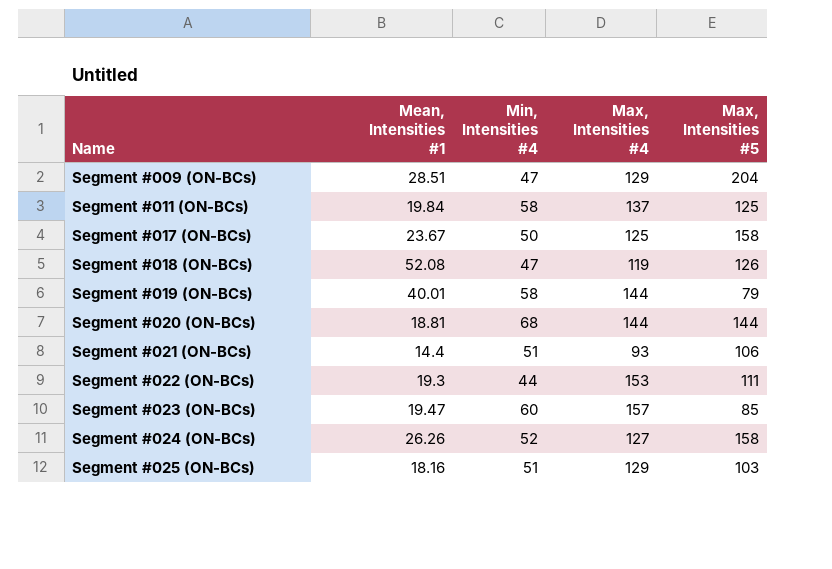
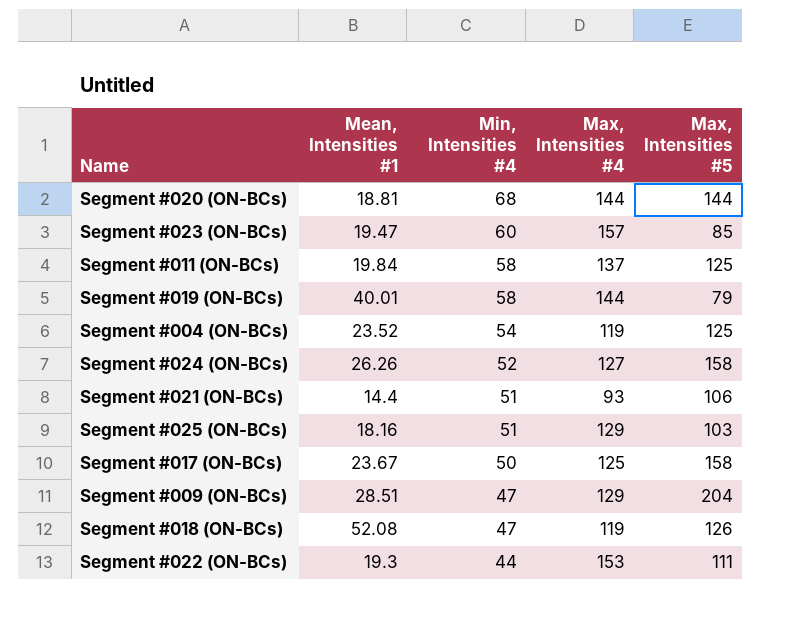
row order: Name ascending -> Min, Intensities #4 descending
row Segment #004 (ON-BCs): none -> 23.52 | 54 | 119 | 125

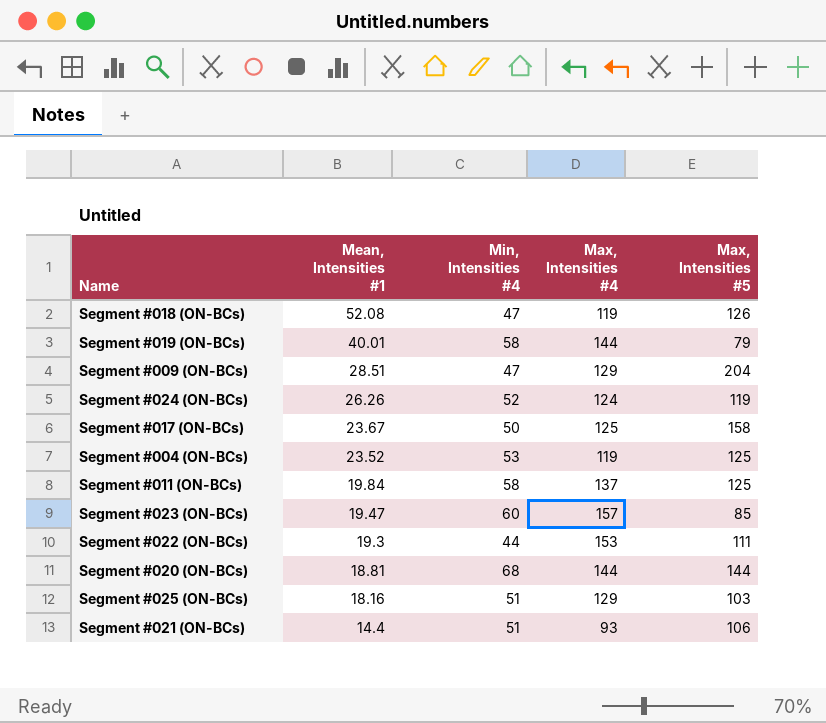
row order: Min, Intensities #4 descending -> Mean, Intensities #1 descending
Segment #024 (ON-BCs) | Max, Intensities #4: 127 -> 124
Segment #024 (ON-BCs) | Max, Intensities #5: 158 -> 119
Segment #004 (ON-BCs) | Min, Intensities #4: 54 -> 53

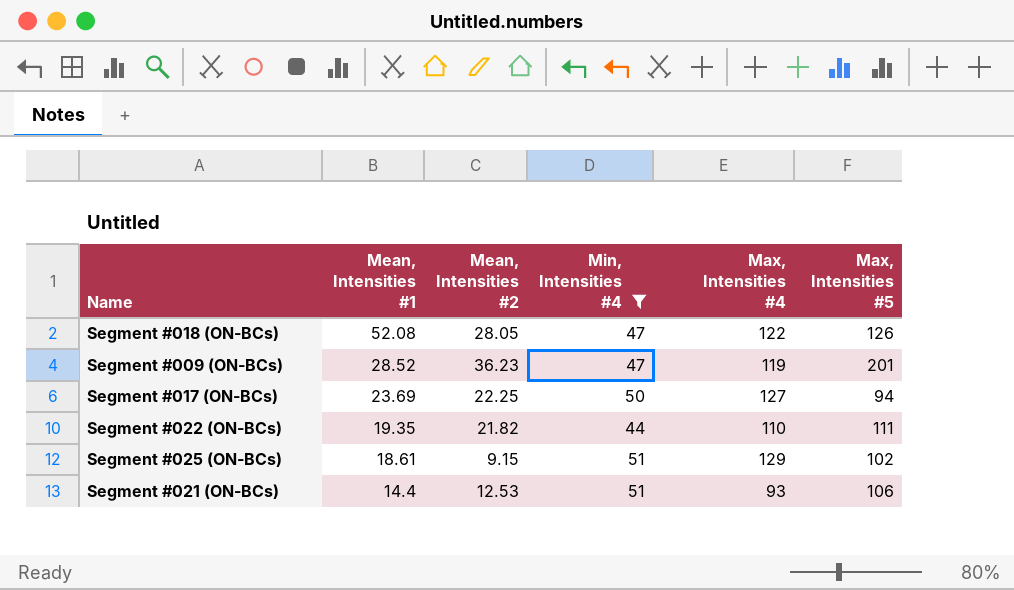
filter: none -> Min, Intensities #4 <= 51
column Mean, Intensities #2 | position: none -> 3
Segment #018 (ON-BCs) | Max, Intensities #4: 119 -> 122
Segment #009 (ON-BCs) | Mean, Intensities #1: 28.51 -> 28.52
Segment #009 (ON-BCs) | Max, Intensities #4: 129 -> 119
Segment #009 (ON-BCs) | Max, Intensities #5: 204 -> 201
Segment #017 (ON-BCs) | Mean, Intensities #1: 23.67 -> 23.69
Segment #017 (ON-BCs) | Max, Intensities #4: 125 -> 127
Segment #017 (ON-BCs) | Max, Intensities #5: 158 -> 94
Segment #022 (ON-BCs) | Mean, Intensities #1: 19.3 -> 19.35
Segment #022 (ON-BCs) | Max, Intensities #4: 153 -> 110
Segment #025 (ON-BCs) | Mean, Intensities #1: 18.16 -> 18.61
Segment #025 (ON-BCs) | Max, Intensities #5: 103 -> 102

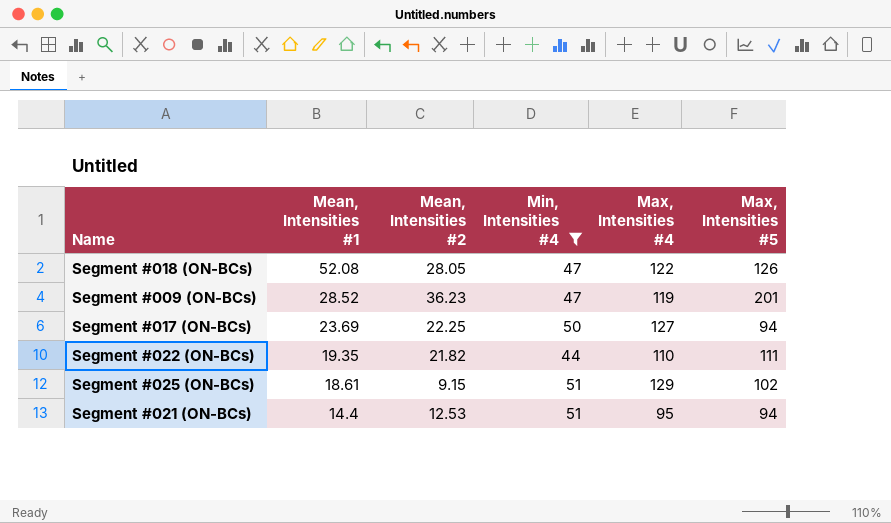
Segment #021 (ON-BCs) | Max, Intensities #4: 93 -> 95
Segment #021 (ON-BCs) | Max, Intensities #5: 106 -> 94

